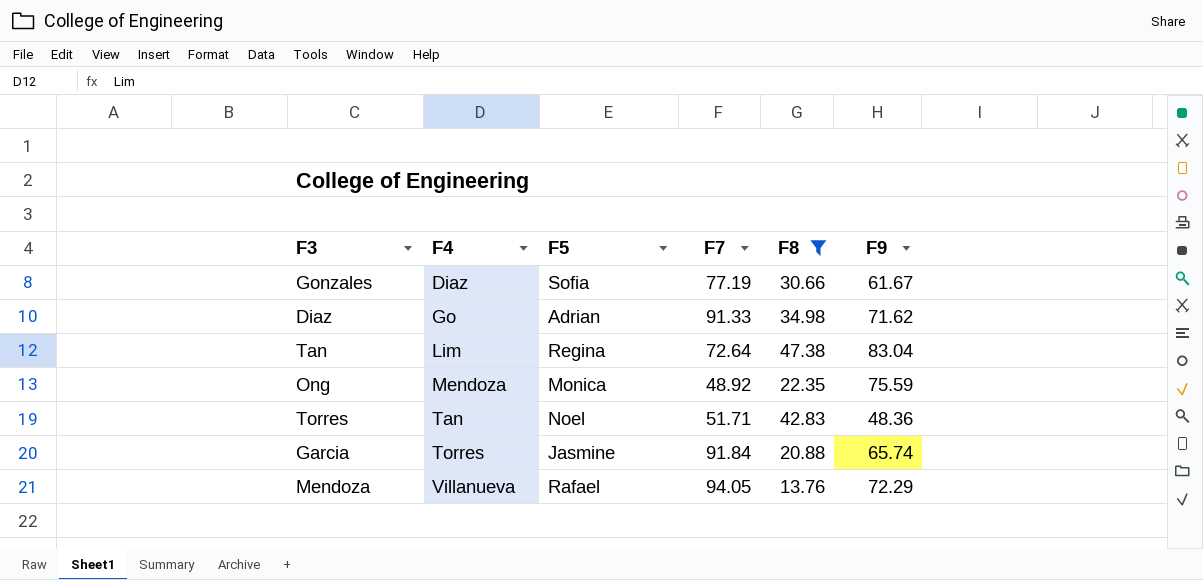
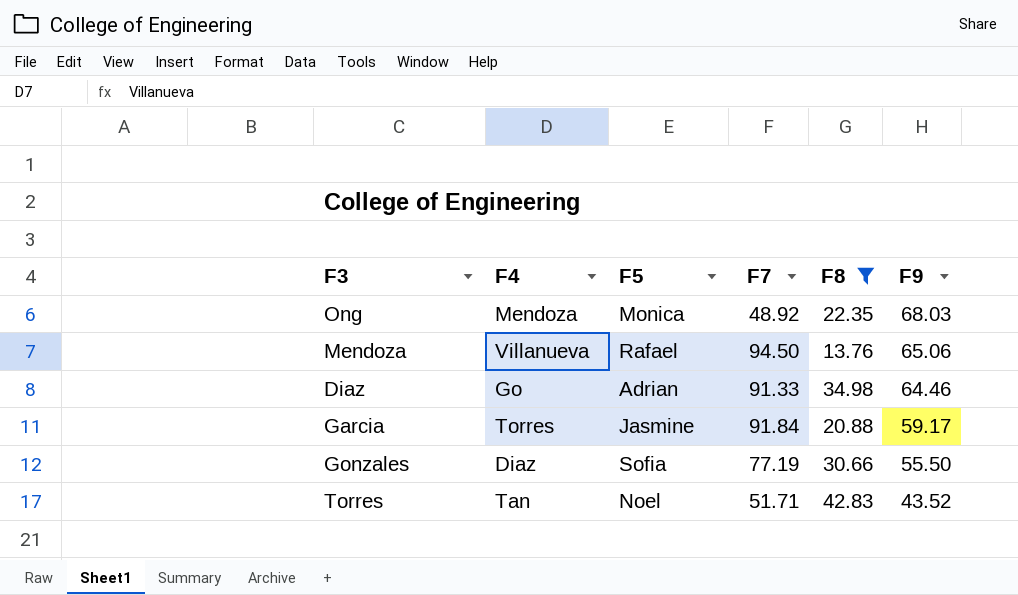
row order: F4 ascending -> F9 descending
row Tan: Lim | Regina | 72.64 | 47.38 | 83.04 -> none
Ong | F9: 75.59 -> 68.03
Mendoza | F7: 94.05 -> 94.50
Mendoza | F9: 72.29 -> 65.06
Diaz | F9: 71.62 -> 64.46
Garcia | F9: 65.74 -> 59.17
Gonzales | F9: 61.67 -> 55.50
Torres | F9: 48.36 -> 43.52

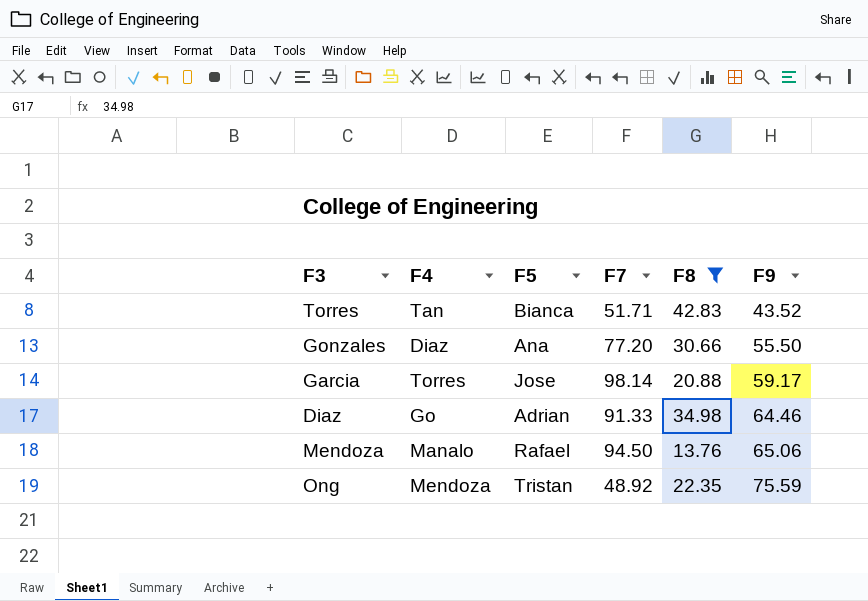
row order: F9 descending -> F9 ascending
Torres | F5: Noel -> Bianca
Gonzales | F5: Sofia -> Ana
Gonzales | F7: 77.19 -> 77.20
Garcia | F5: Jasmine -> Jose
Garcia | F7: 91.84 -> 98.14
Mendoza | F4: Villanueva -> Manalo
Ong | F5: Monica -> Tristan
Ong | F9: 68.03 -> 75.59

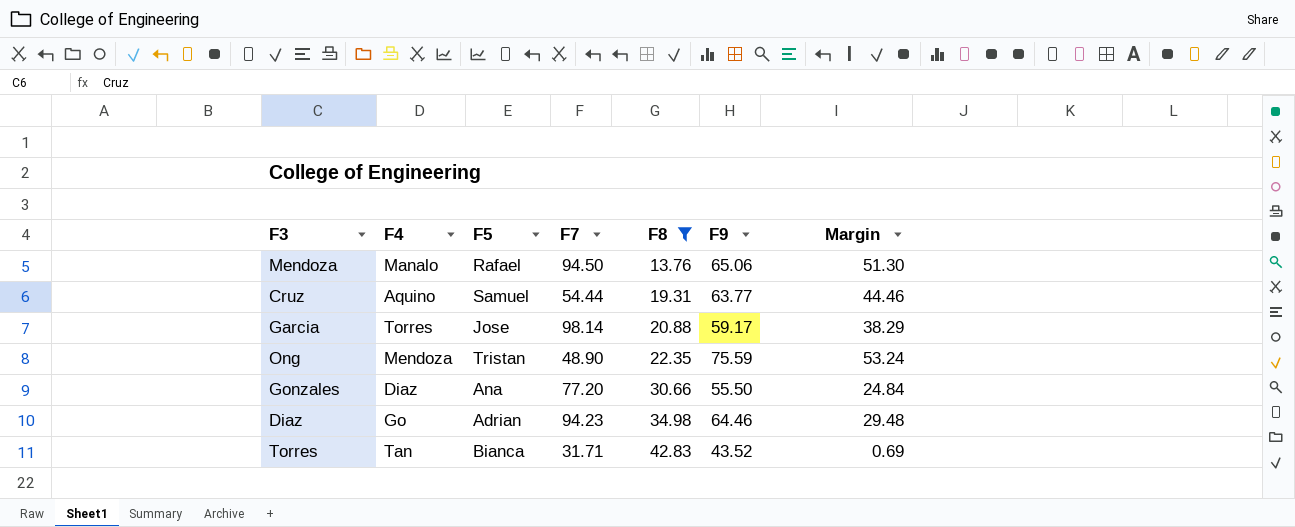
row order: F9 ascending -> F8 ascending
column Margin | formula: none -> [F9] - [F8]
row Cruz: none -> Aquino | Samuel | 54.44 | 19.31 | 63.77 | 44.46
Ong | F7: 48.92 -> 48.90
Diaz | F7: 91.33 -> 94.23
Torres | F7: 51.71 -> 31.71

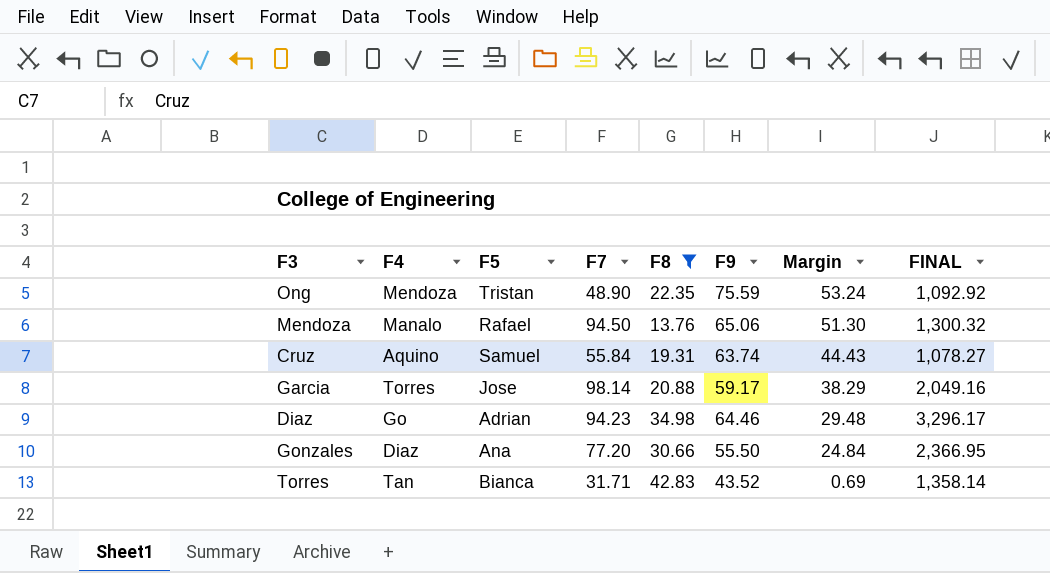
row order: F8 ascending -> Margin descending
column FINAL | formula: none -> [F7] * [F8]
Cruz | F7: 54.44 -> 55.84
Cruz | F9: 63.77 -> 63.74
Cruz | Margin: 44.46 -> 44.43

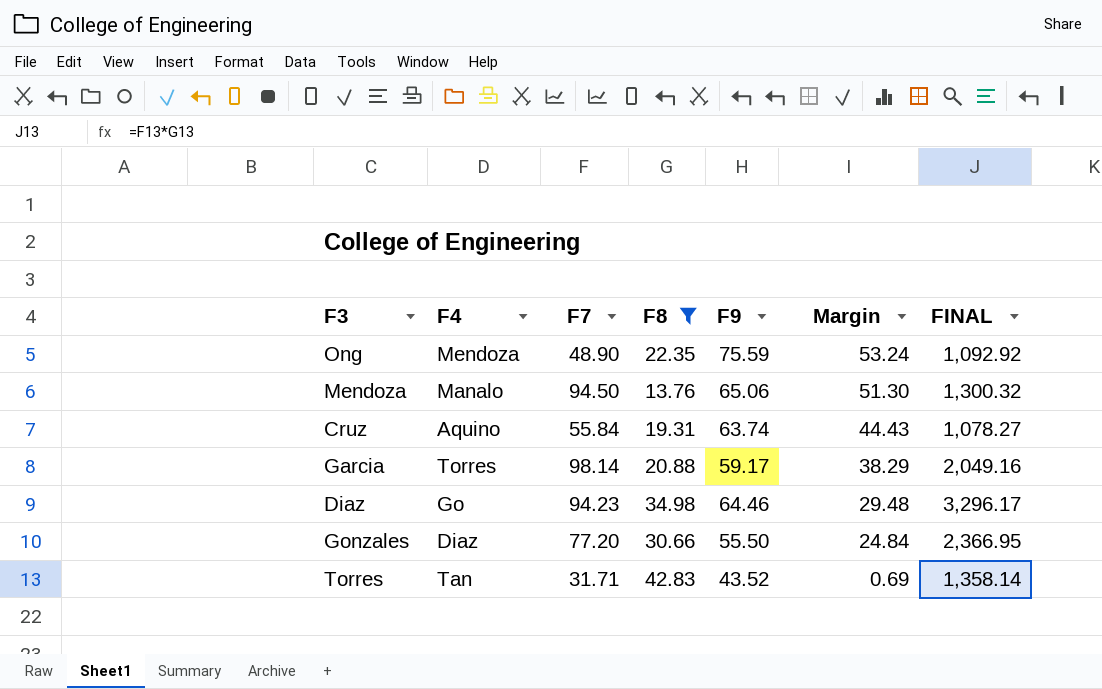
column F5 | position: 3 -> none

